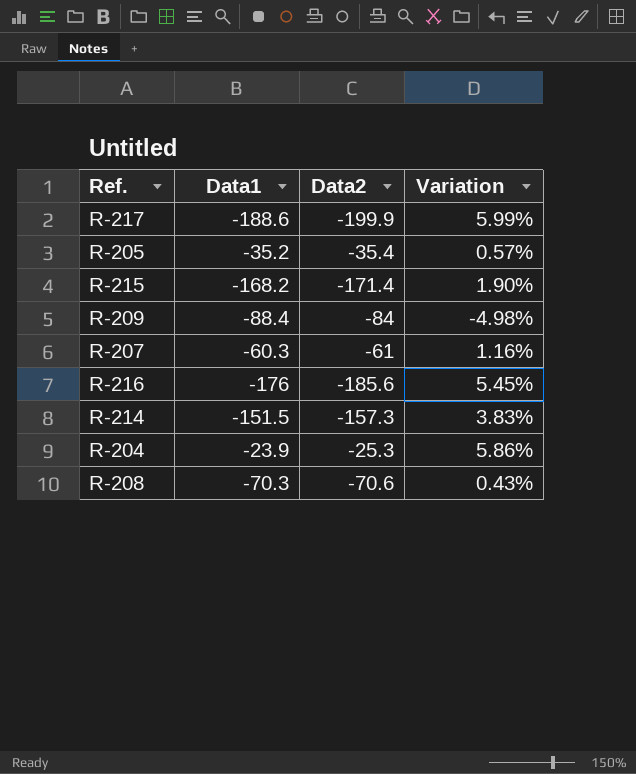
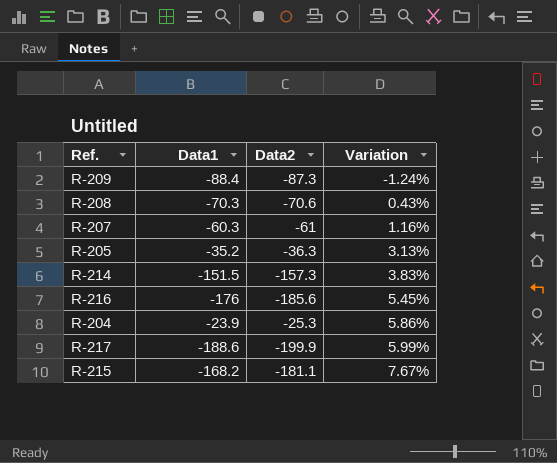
row order: none -> Variation ascending
R-209 | Data2: -84 -> -87.3
R-209 | Variation: -4.98% -> -1.24%
R-205 | Data2: -35.4 -> -36.3
R-205 | Variation: 0.57% -> 3.13%
R-215 | Data2: -171.4 -> -181.1
R-215 | Variation: 1.90% -> 7.67%

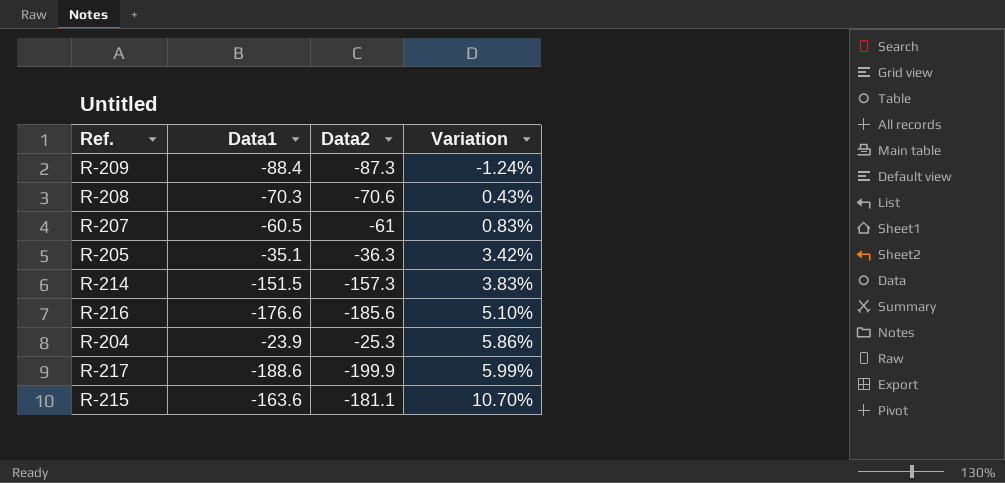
R-207 | Data1: -60.3 -> -60.5
R-207 | Variation: 1.16% -> 0.83%
R-205 | Data1: -35.2 -> -35.1
R-205 | Variation: 3.13% -> 3.42%
R-216 | Data1: -176 -> -176.6
R-216 | Variation: 5.45% -> 5.10%
R-215 | Data1: -168.2 -> -163.6
R-215 | Variation: 7.67% -> 10.70%

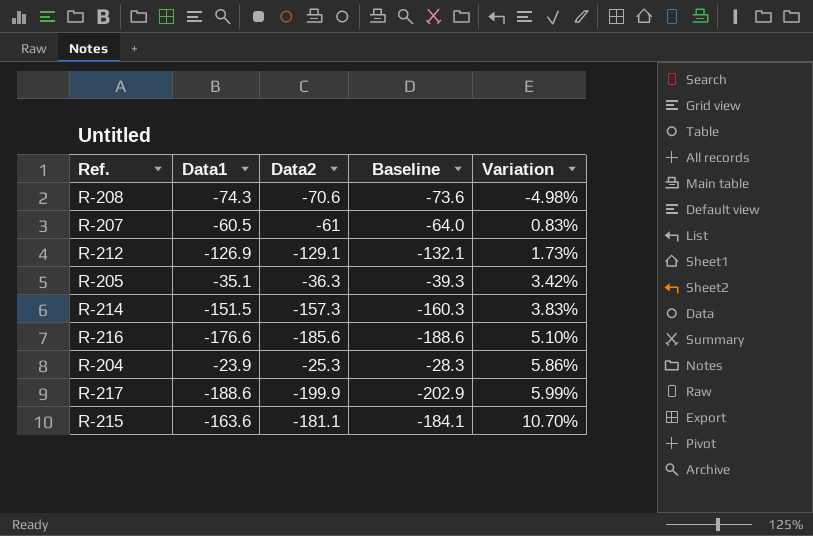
column Baseline | formula: none -> [Data2] - 3
row R-209: -88.4 | -87.3 | -1.24% -> none
R-208 | Data1: -70.3 -> -74.3
R-208 | Variation: 0.43% -> -4.98%
row R-212: none -> -126.9 | -129.1 | -132.1 | 1.73%

